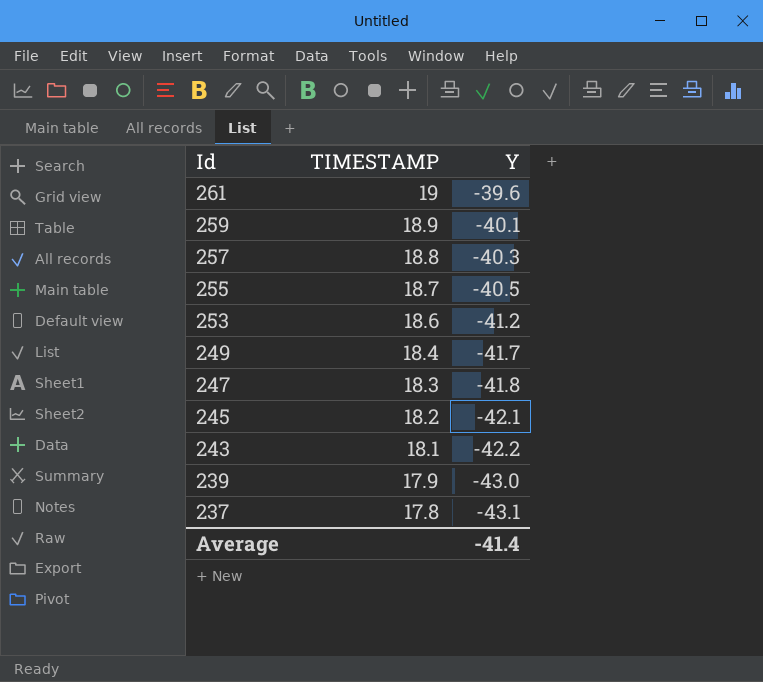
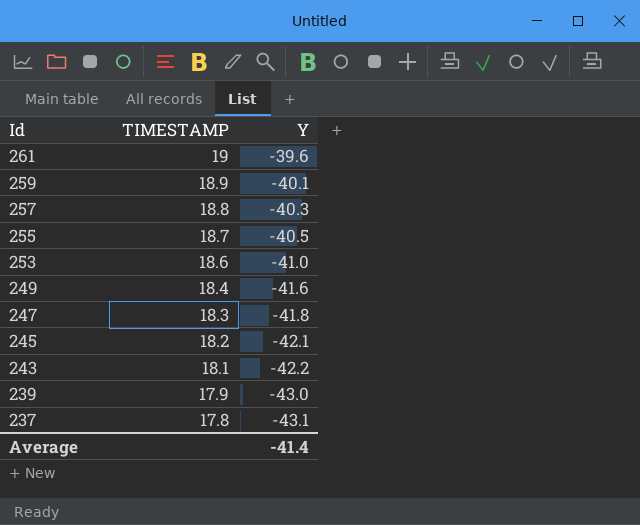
253 | Y: -41.2 -> -41.0
249 | Y: -41.7 -> -41.6

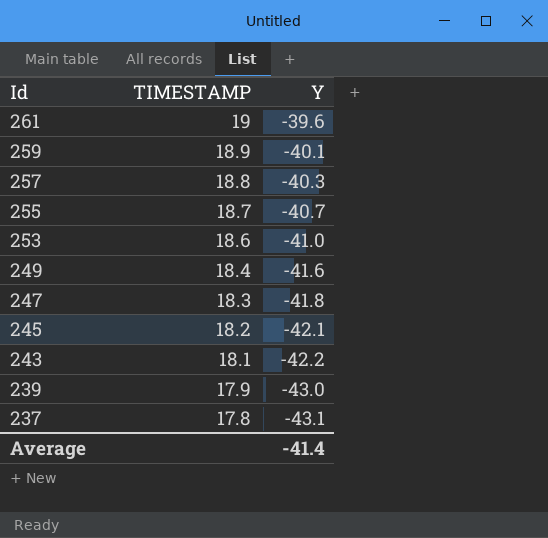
255 | Y: -40.5 -> -40.7

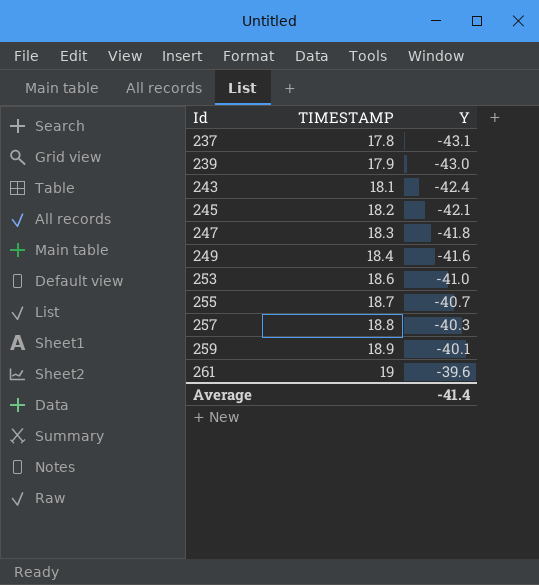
row order: Id descending -> Id ascending
243 | Y: -42.2 -> -42.4

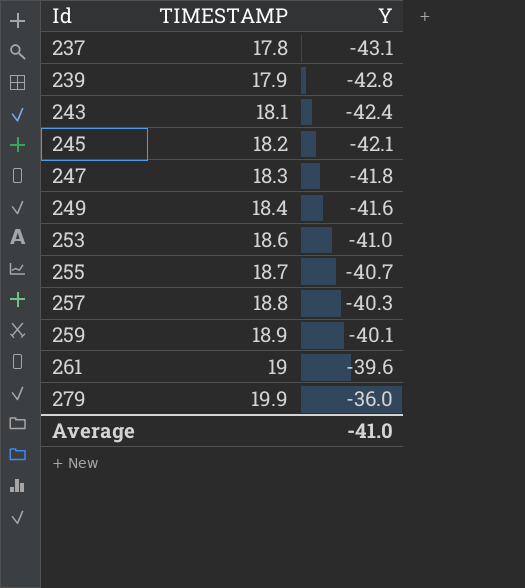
239 | Y: -43.0 -> -42.8
row 279: none -> 19.9 | -36.0
Average | Y: -41.4 -> -41.0

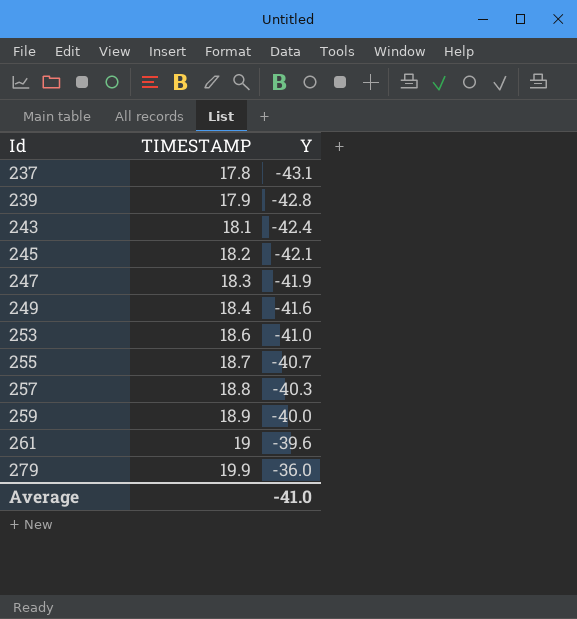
247 | Y: -41.8 -> -41.9
259 | Y: -40.1 -> -40.0

